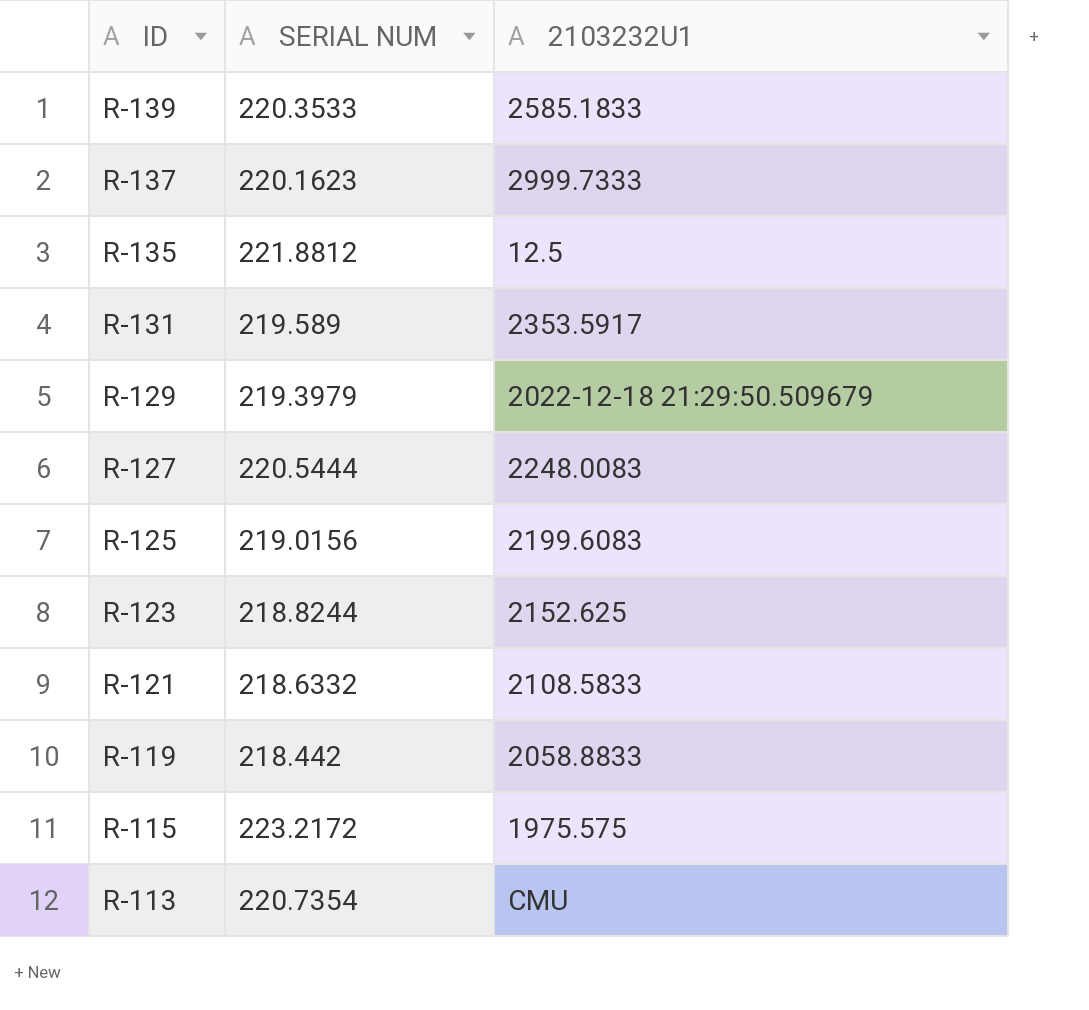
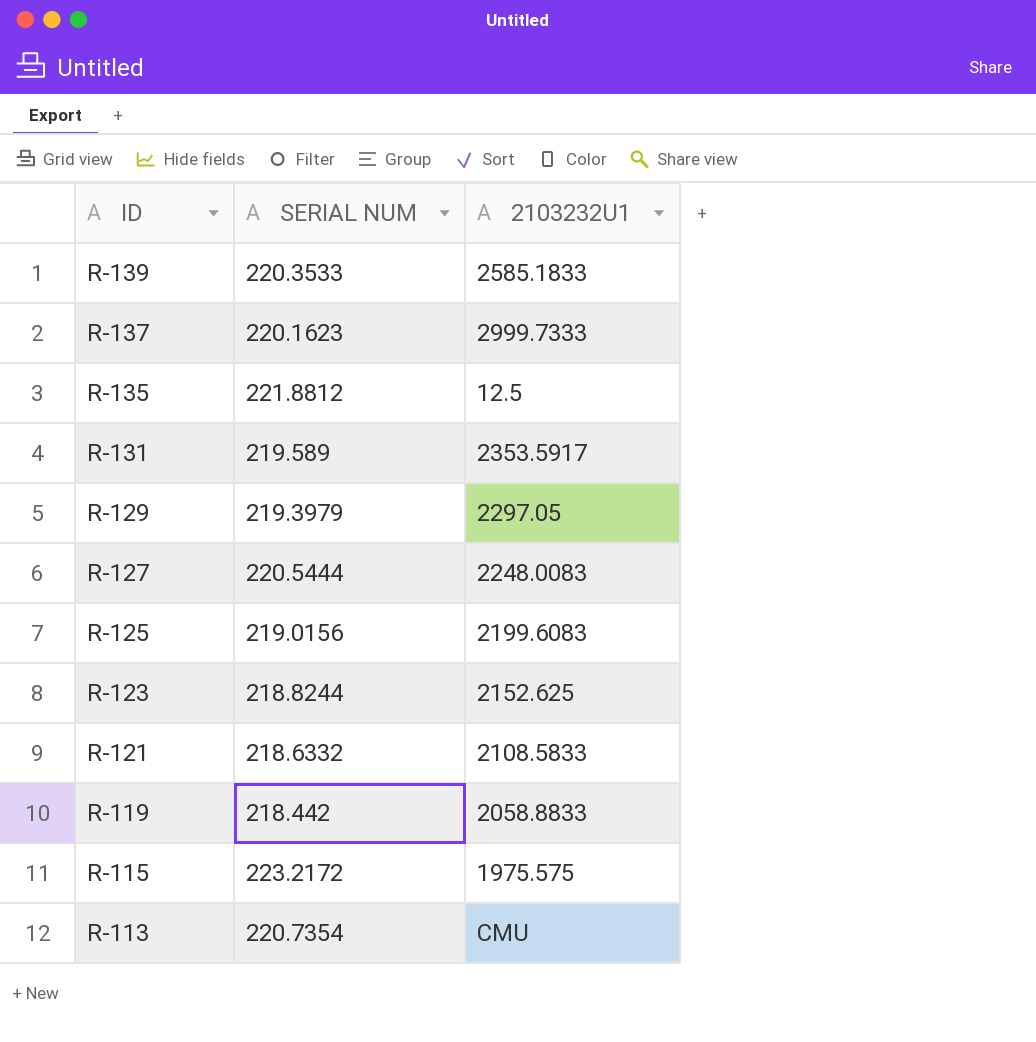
R-129 | 2103232U1: 2022-12-18 21:29:50.509679 -> 2297.05

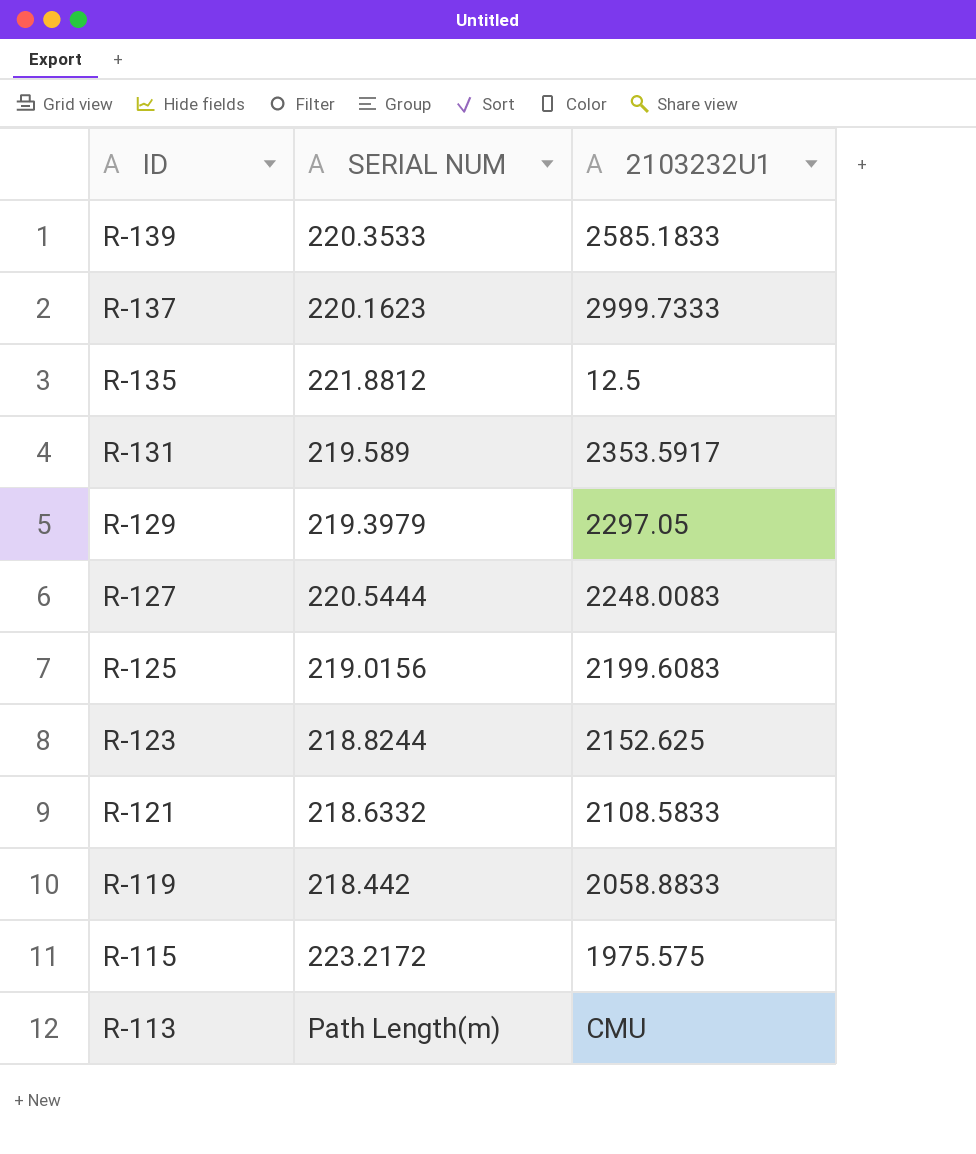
R-113 | SERIAL NUM: 220.7354 -> Path Length(m)

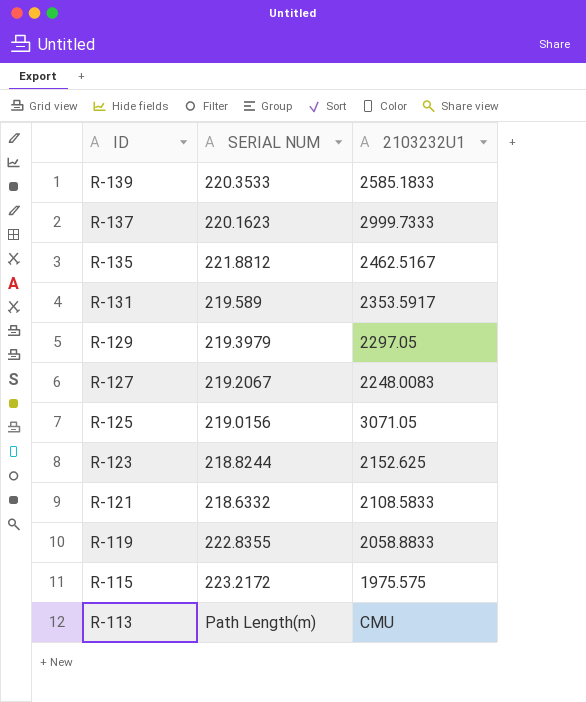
R-135 | 2103232U1: 12.5 -> 2462.5167
R-127 | SERIAL NUM: 220.5444 -> 219.2067
R-125 | 2103232U1: 2199.6083 -> 3071.05
R-119 | SERIAL NUM: 218.442 -> 222.8355

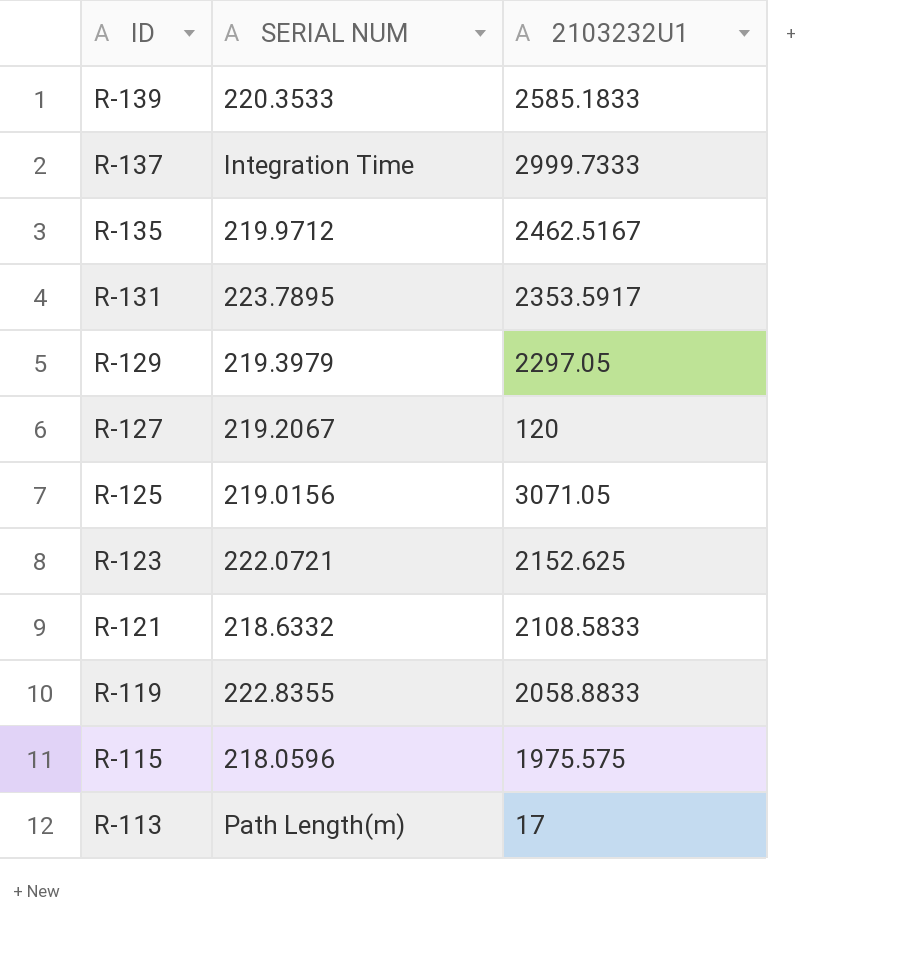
R-137 | SERIAL NUM: 220.1623 -> Integration Time
R-135 | SERIAL NUM: 221.8812 -> 219.9712
R-131 | SERIAL NUM: 219.589 -> 223.7895
R-127 | 2103232U1: 2248.0083 -> 120
R-123 | SERIAL NUM: 218.8244 -> 222.0721
R-115 | SERIAL NUM: 223.2172 -> 218.0596
R-113 | 2103232U1: CMU -> 17

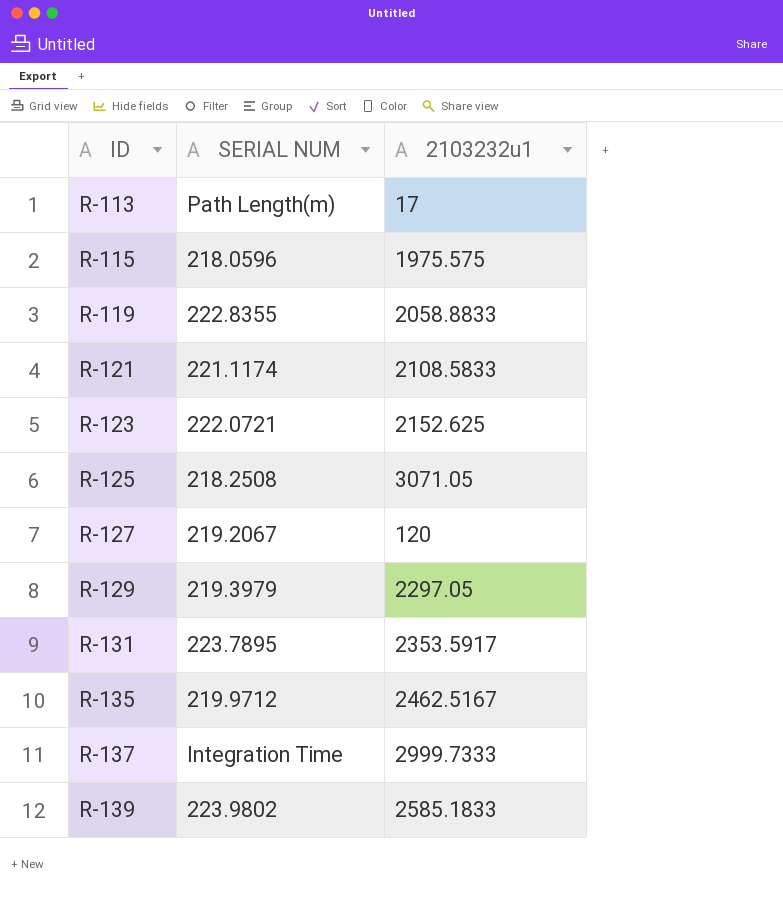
row order: ID descending -> ID ascending
column name: 2103232U1 -> 2103232u1
R-121 | SERIAL NUM: 218.6332 -> 221.1174
R-125 | SERIAL NUM: 219.0156 -> 218.2508
R-139 | SERIAL NUM: 220.3533 -> 223.9802

